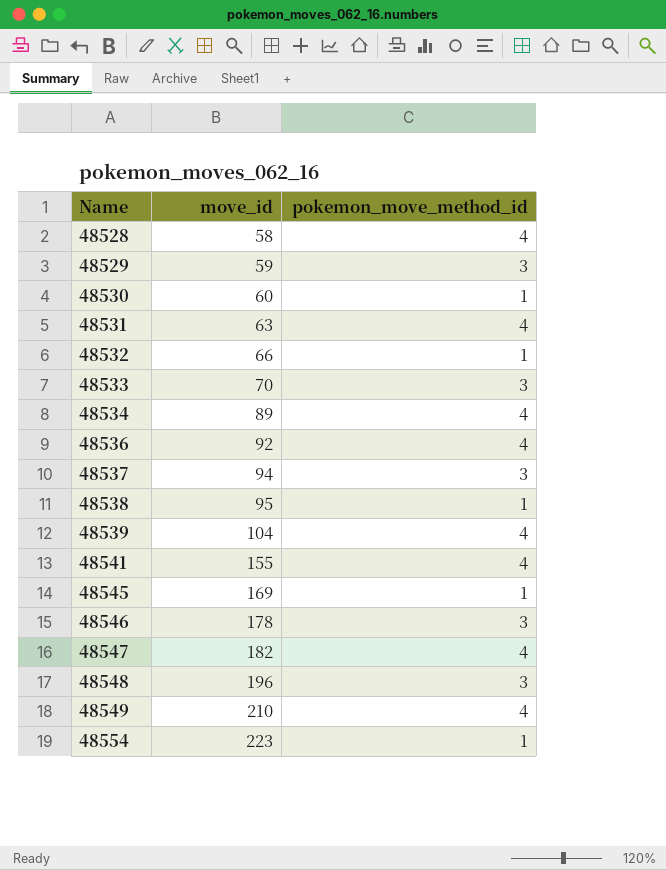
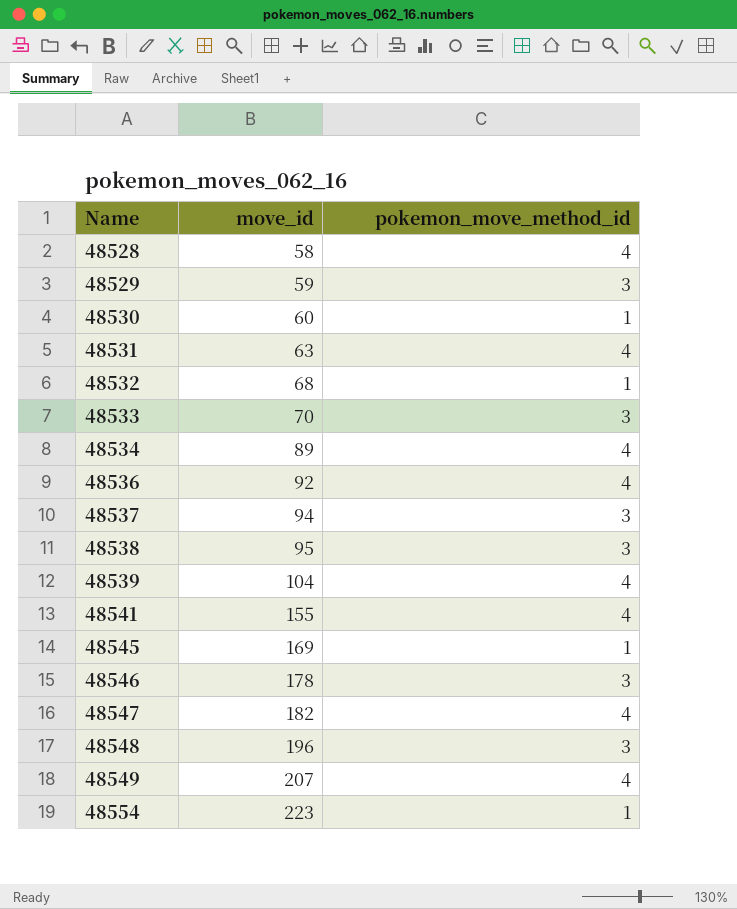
48532 | move_id: 66 -> 68
48538 | pokemon_move_method_id: 1 -> 3
48549 | move_id: 210 -> 207

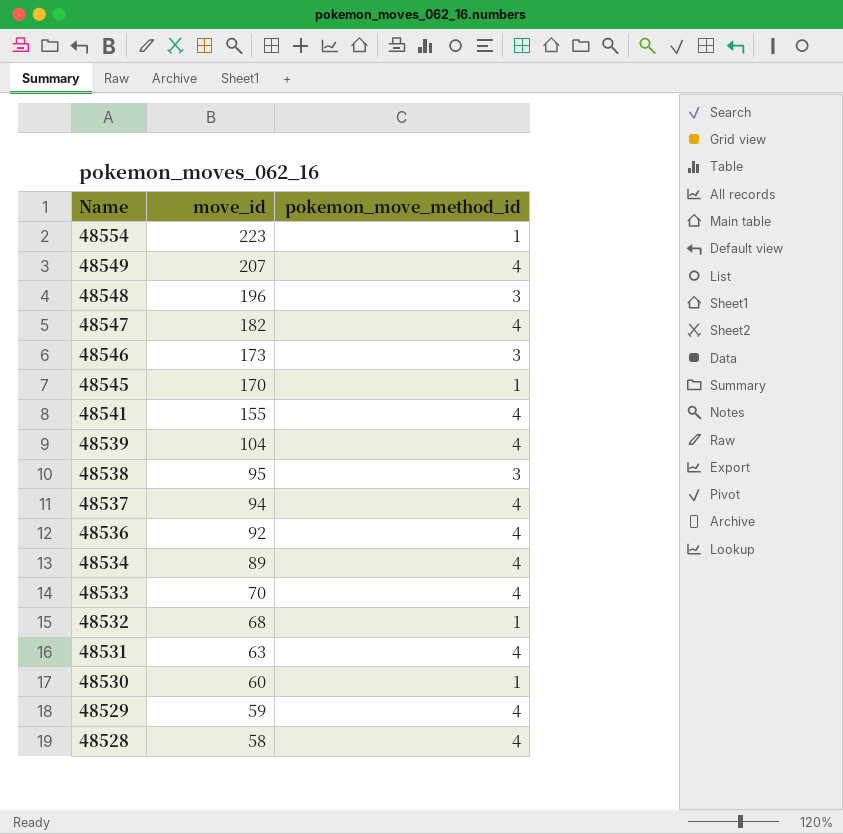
row order: Name ascending -> Name descending
48546 | move_id: 178 -> 173
48545 | move_id: 169 -> 170
48537 | pokemon_move_method_id: 3 -> 4
48533 | pokemon_move_method_id: 3 -> 4
48529 | pokemon_move_method_id: 3 -> 4

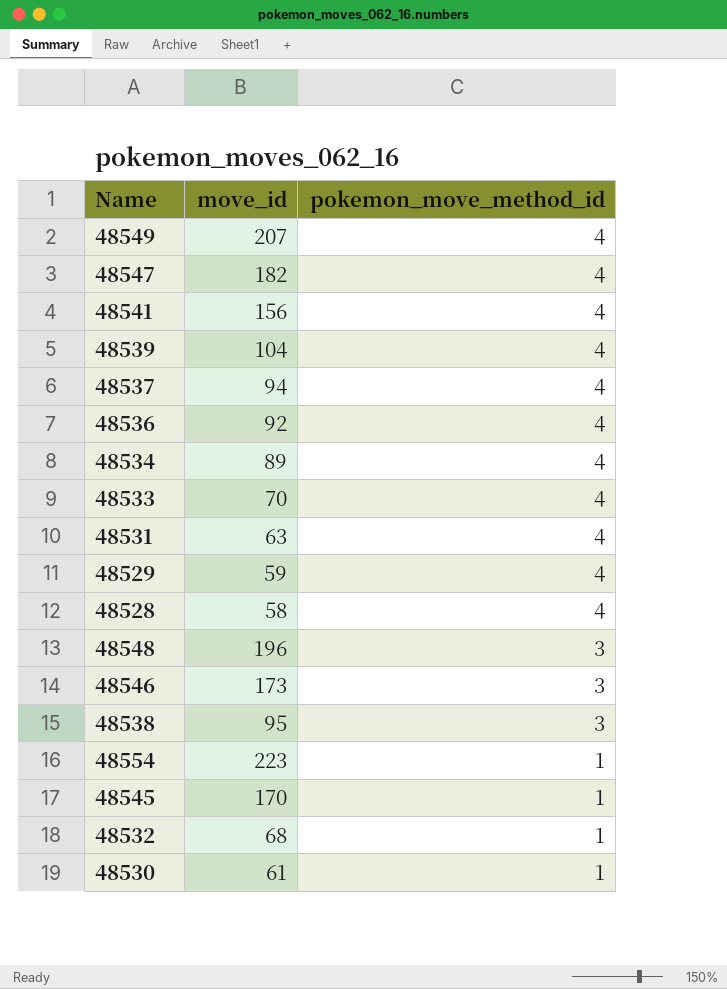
row order: Name descending -> pokemon_move_method_id descending
48541 | move_id: 155 -> 156
48530 | move_id: 60 -> 61

